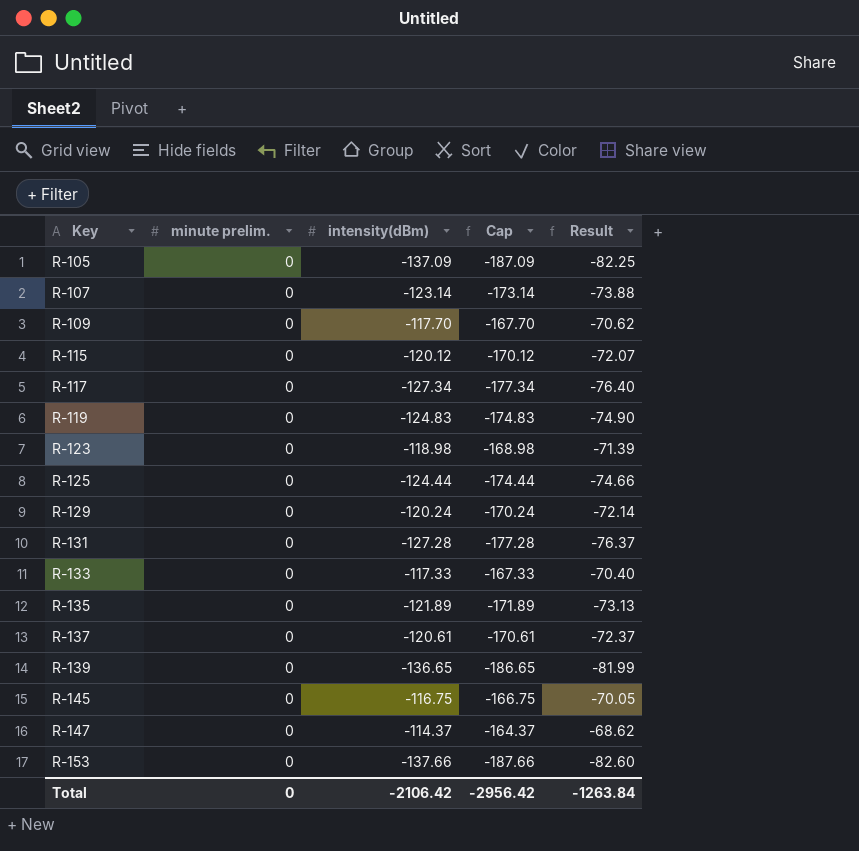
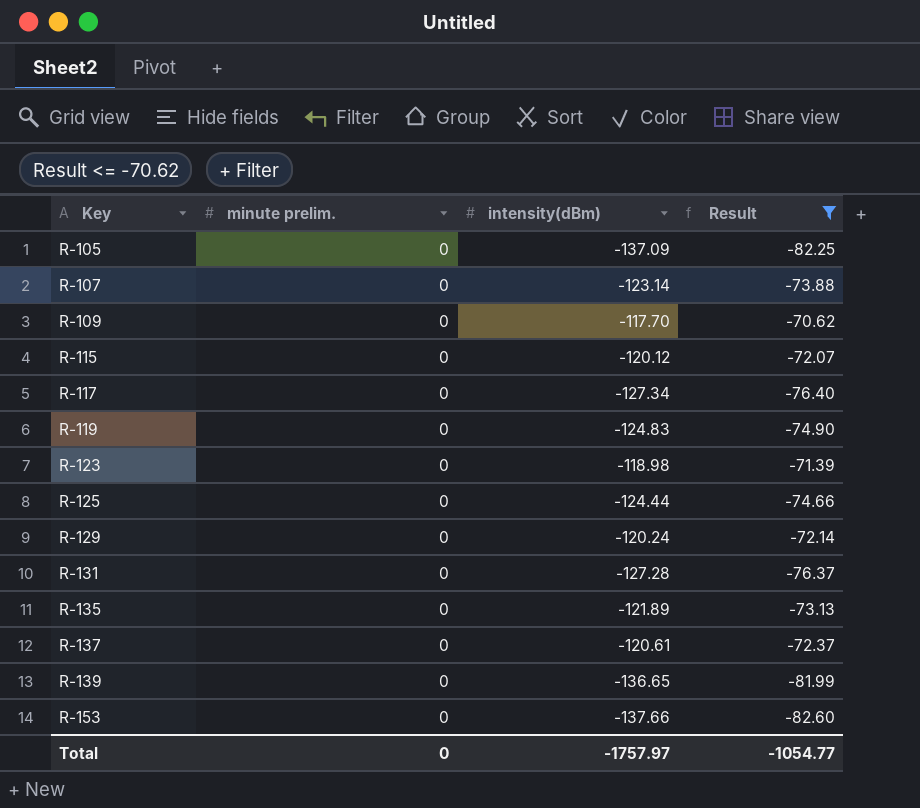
filter: none -> Result <= -70.62
column Cap | formula: [intensity(dBm)] - 50 -> none
Total | intensity(dBm): -2106.42 -> -1757.97
Total | Result: -1263.84 -> -1054.77

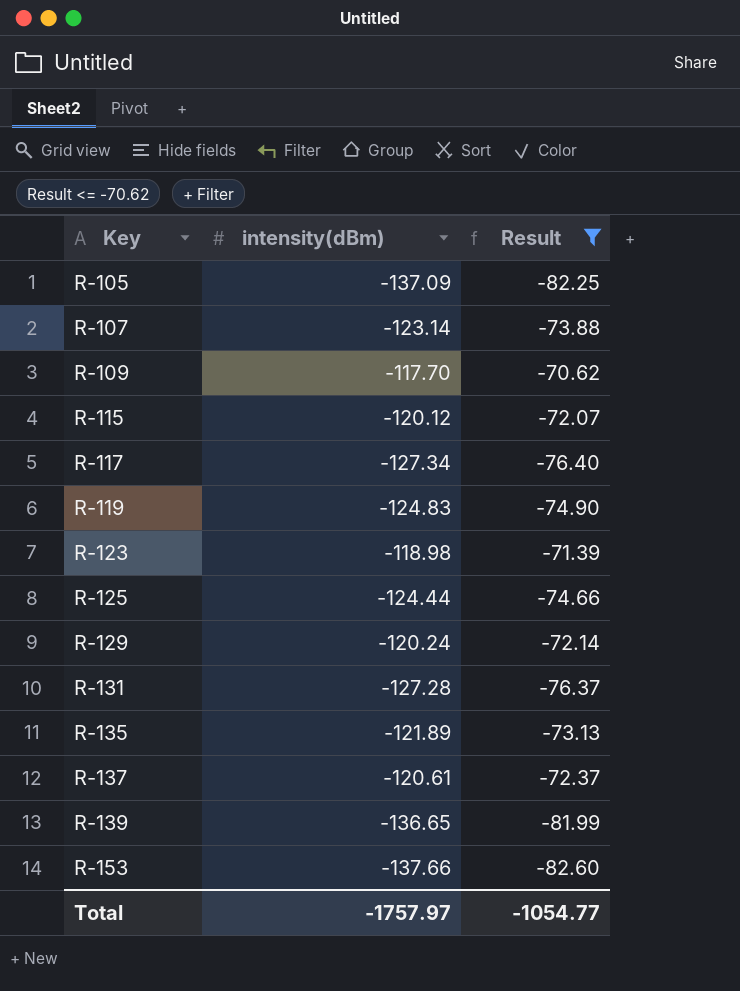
column minute prelim. | position: 2 -> none

